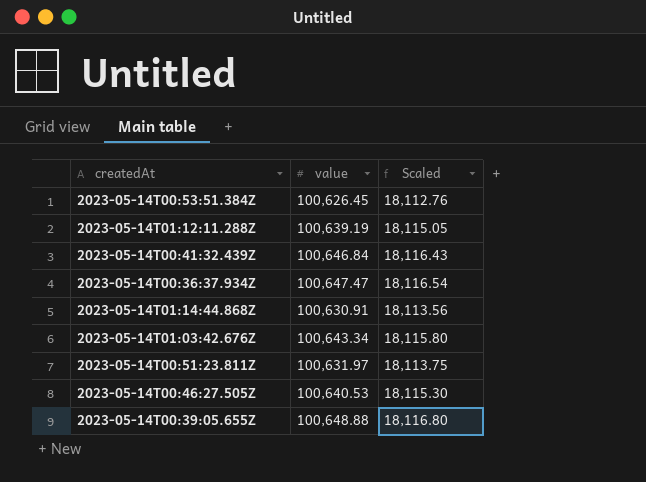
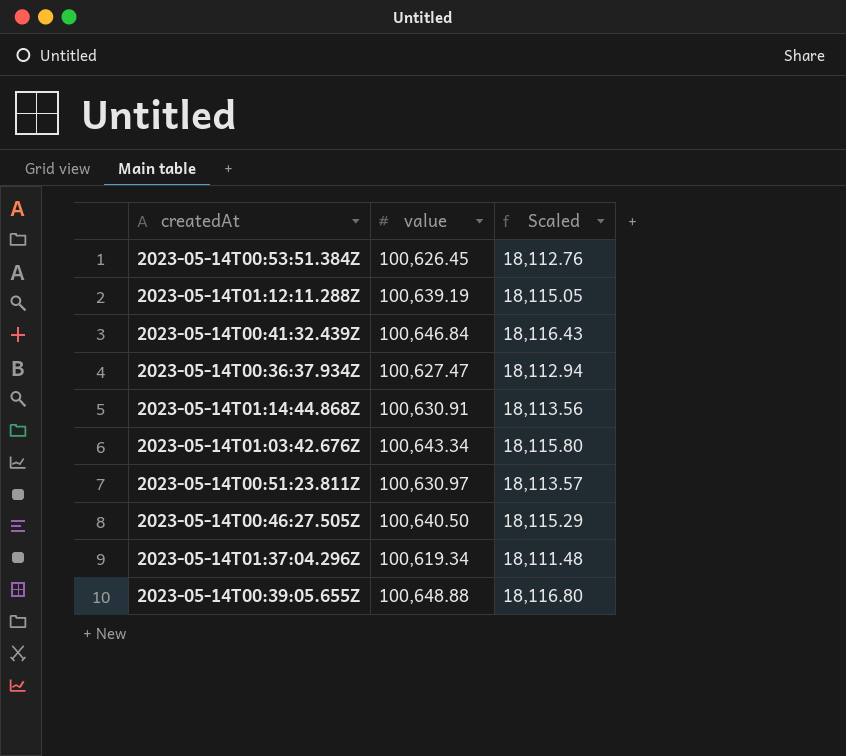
2023-05-14T00:36:37.934Z | value: 100,647.47 -> 100,627.47
2023-05-14T00:36:37.934Z | Scaled: 18,116.54 -> 18,112.94
2023-05-14T00:51:23.811Z | value: 100,631.97 -> 100,630.97
2023-05-14T00:51:23.811Z | Scaled: 18,113.75 -> 18,113.57
2023-05-14T00:46:27.505Z | value: 100,640.53 -> 100,640.50
2023-05-14T00:46:27.505Z | Scaled: 18,115.30 -> 18,115.29
row 2023-05-14T01:37:04.296Z: none -> 100,619.34 | 18,111.48

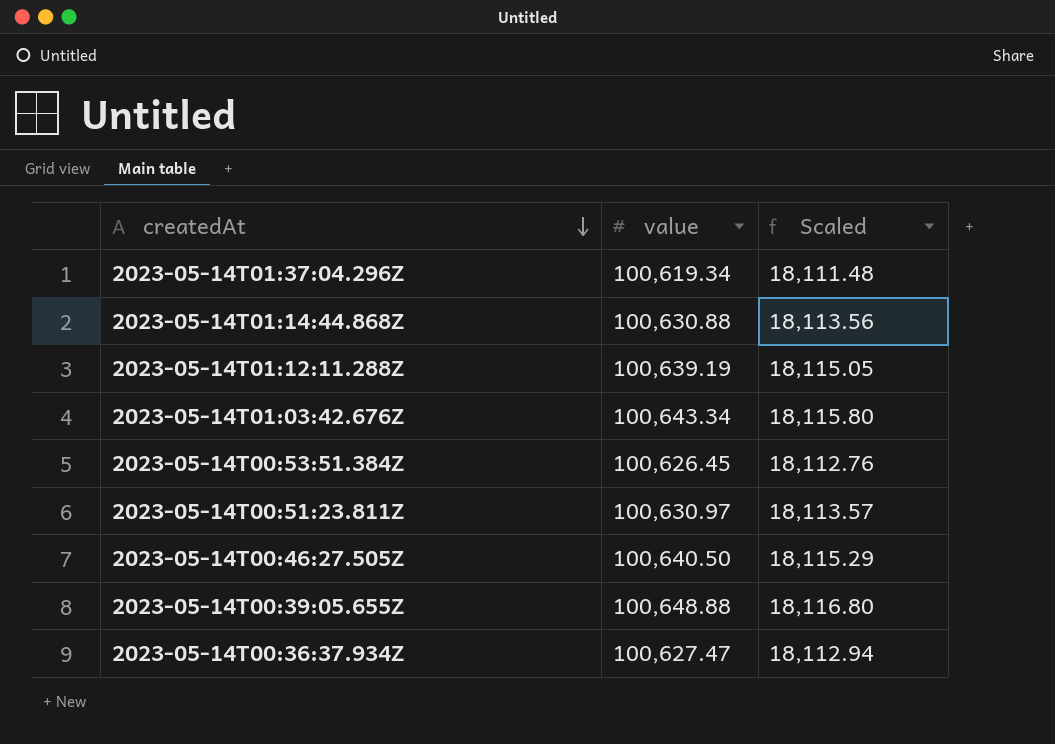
row order: none -> createdAt descending
row 2023-05-14T00:41:32.439Z: 100,646.84 | 18,116.43 -> none
2023-05-14T01:14:44.868Z | value: 100,630.91 -> 100,630.88

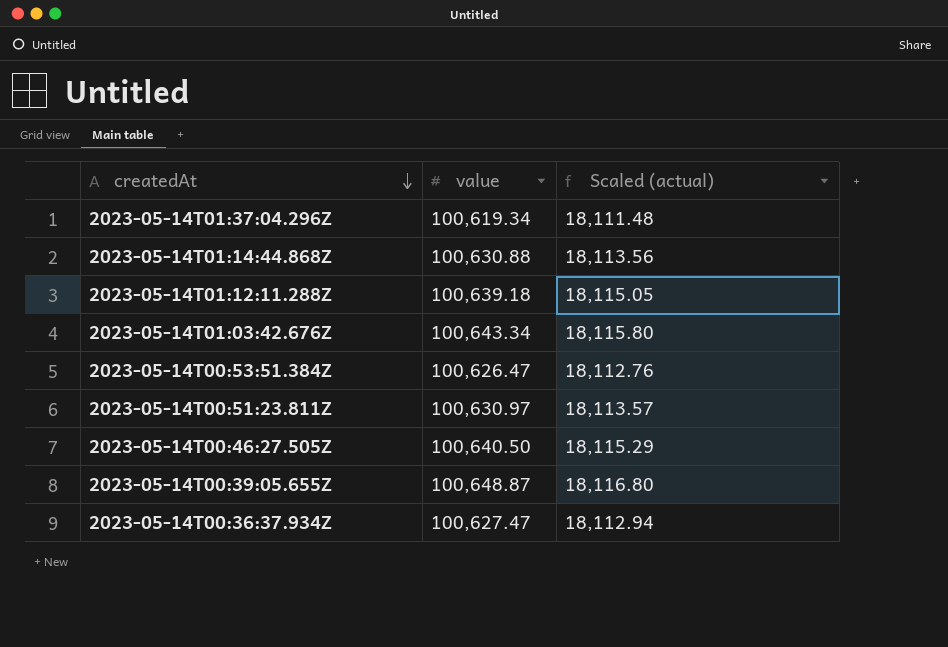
column name: Scaled -> Scaled (actual)
2023-05-14T01:12:11.288Z | value: 100,639.19 -> 100,639.18
2023-05-14T00:53:51.384Z | value: 100,626.45 -> 100,626.47
2023-05-14T00:39:05.655Z | value: 100,648.88 -> 100,648.87

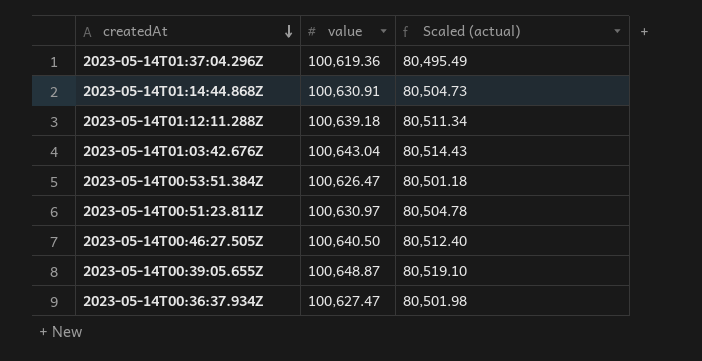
column Scaled (actual) | formula: [value] * 0.18 -> [value] * 0.8
2023-05-14T01:37:04.296Z | value: 100,619.34 -> 100,619.36
2023-05-14T01:14:44.868Z | value: 100,630.88 -> 100,630.91
2023-05-14T01:03:42.676Z | value: 100,643.34 -> 100,643.04

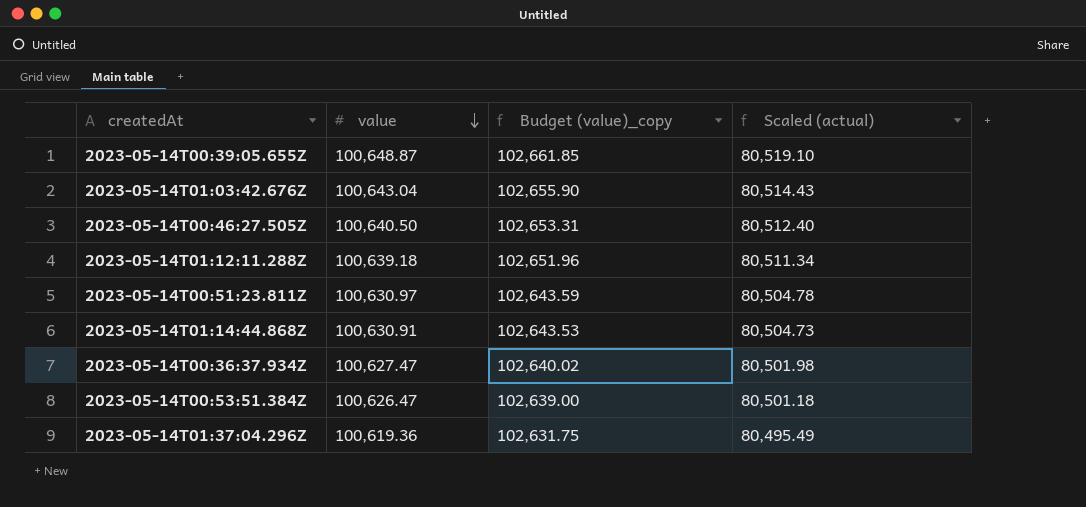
row order: createdAt descending -> value descending
column Budget (value)_copy | formula: none -> [value] * 1.02

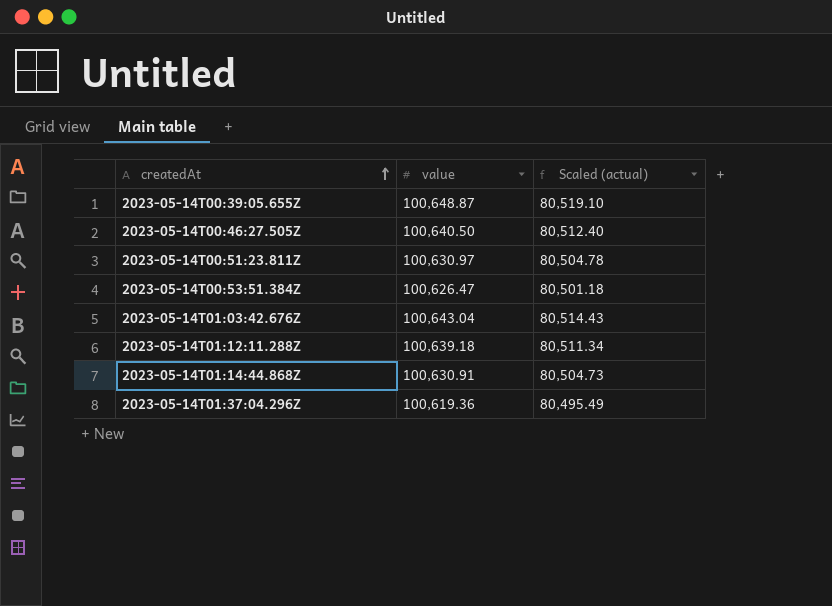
row order: value descending -> createdAt ascending
column Budget (value)_copy | formula: [value] * 1.02 -> none
row 2023-05-14T00:36:37.934Z: 100,627.47 | 102,640.02 | 80,501.98 -> none

